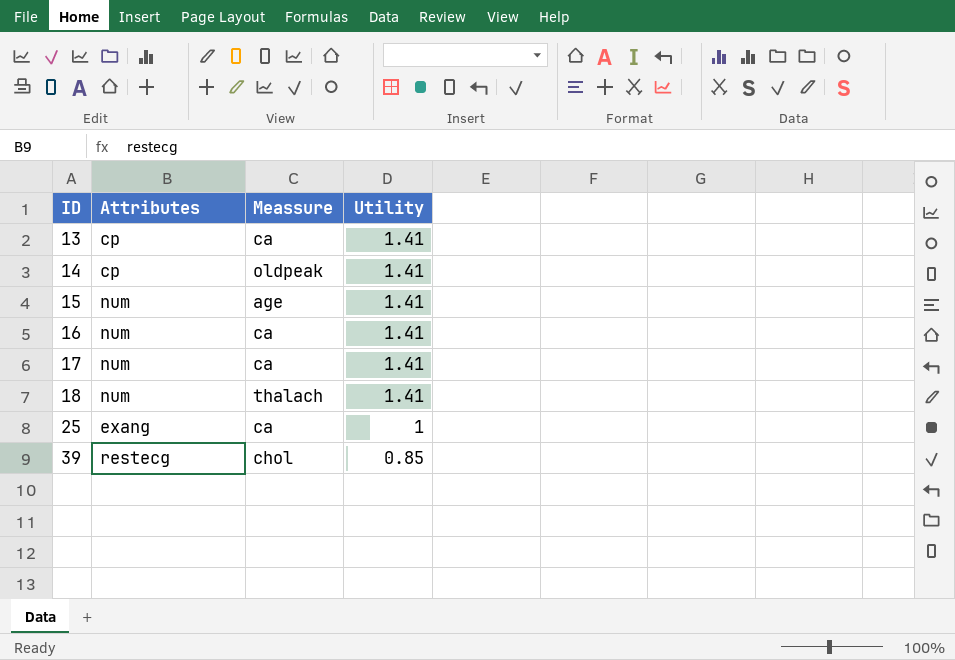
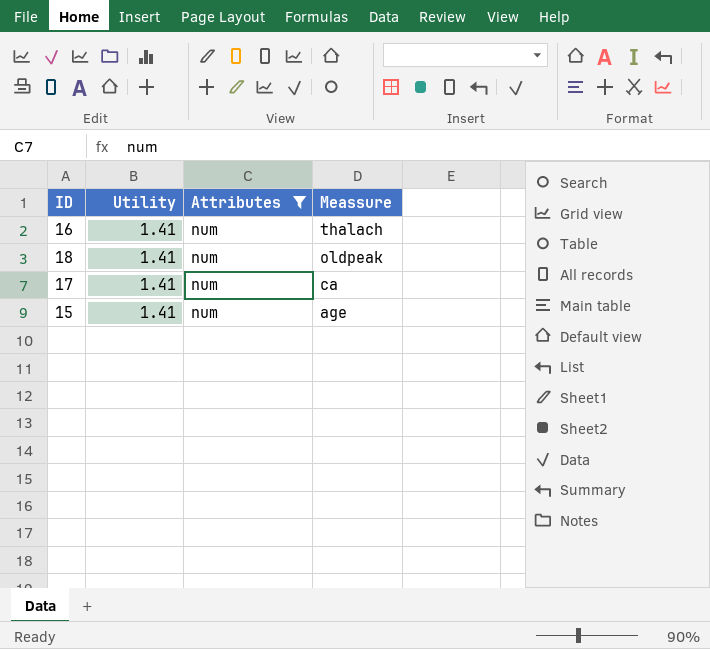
filter: none -> Attributes = num
row order: ID ascending -> Meassure descending
column Utility | position: 4 -> 2
16 | Meassure: ca -> thalach
18 | Meassure: thalach -> oldpeak

